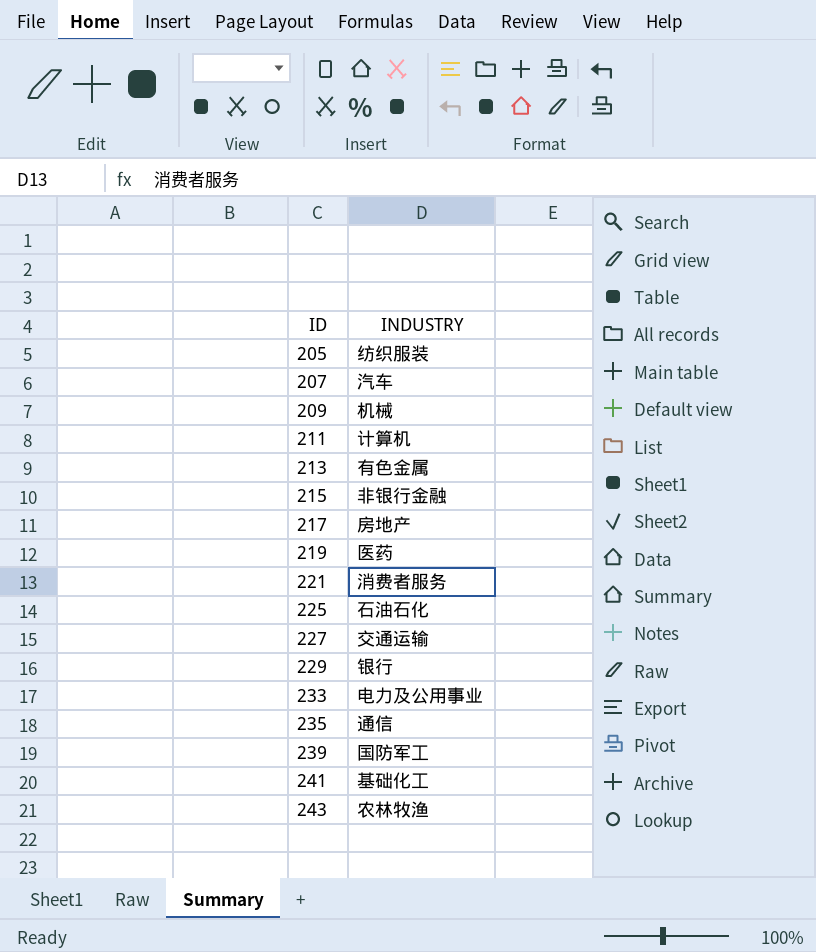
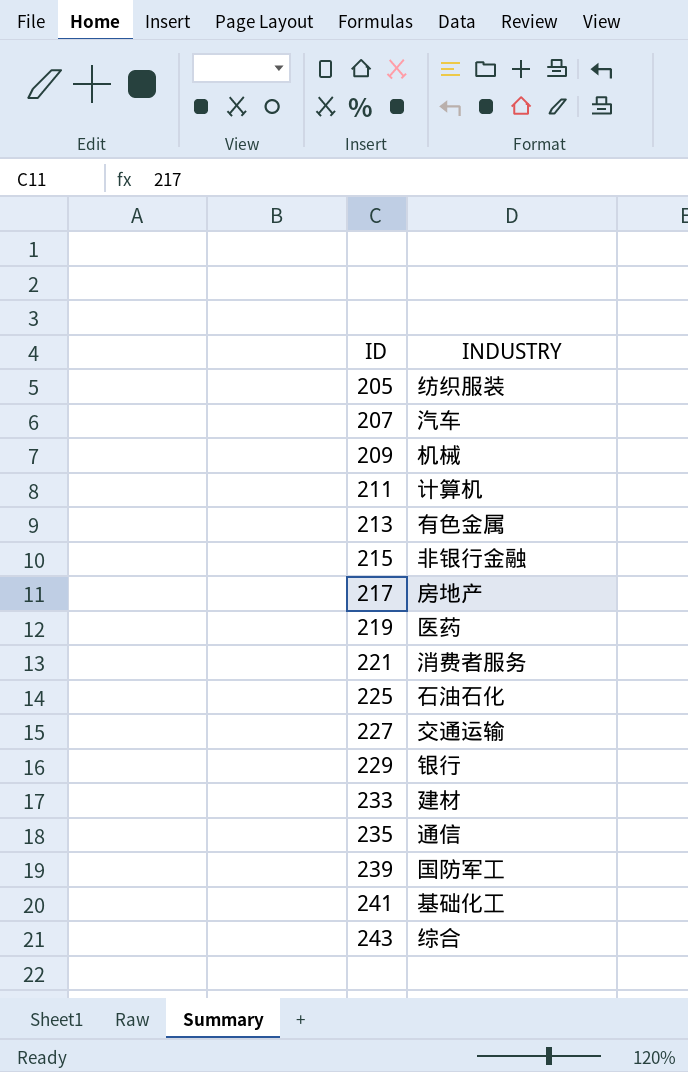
233 | INDUSTRY: 电力及公用事业 -> 建材
243 | INDUSTRY: 农林牧渔 -> 综合

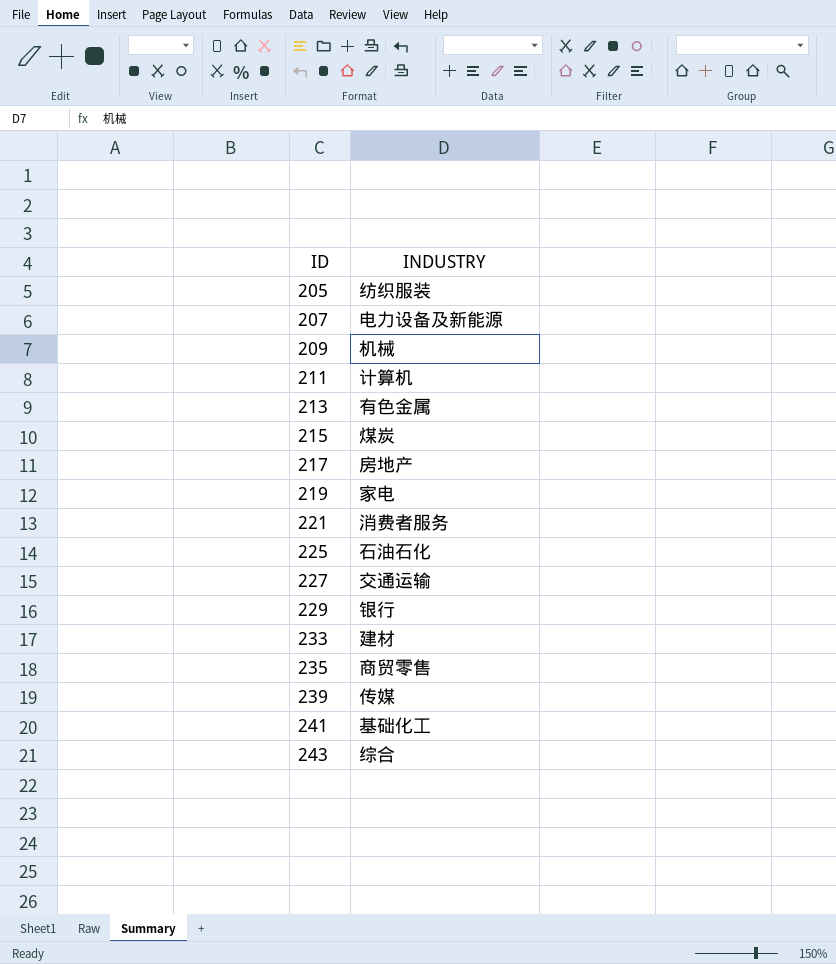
207 | INDUSTRY: 汽车 -> 电力设备及新能源
215 | INDUSTRY: 非银行金融 -> 煤炭
219 | INDUSTRY: 医药 -> 家电
235 | INDUSTRY: 通信 -> 商贸零售
239 | INDUSTRY: 国防军工 -> 传媒

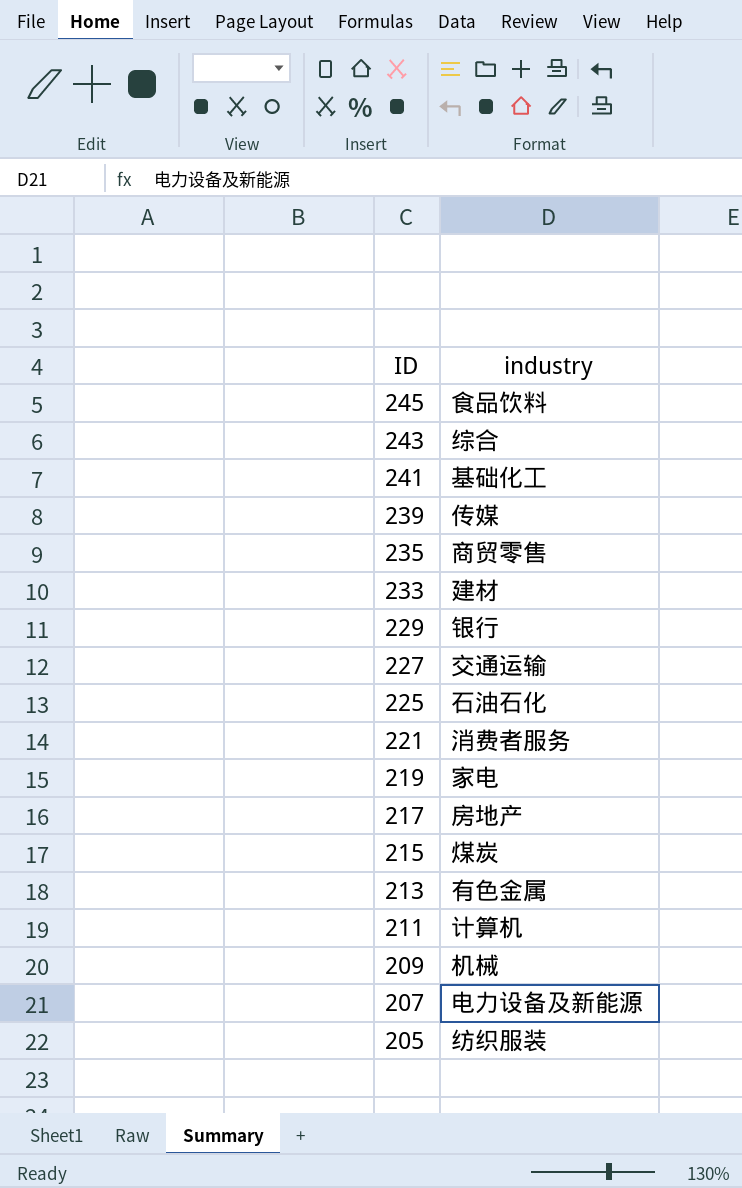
row order: ID ascending -> ID descending
column name: INDUSTRY -> industry
row 245: none -> 食品饮料

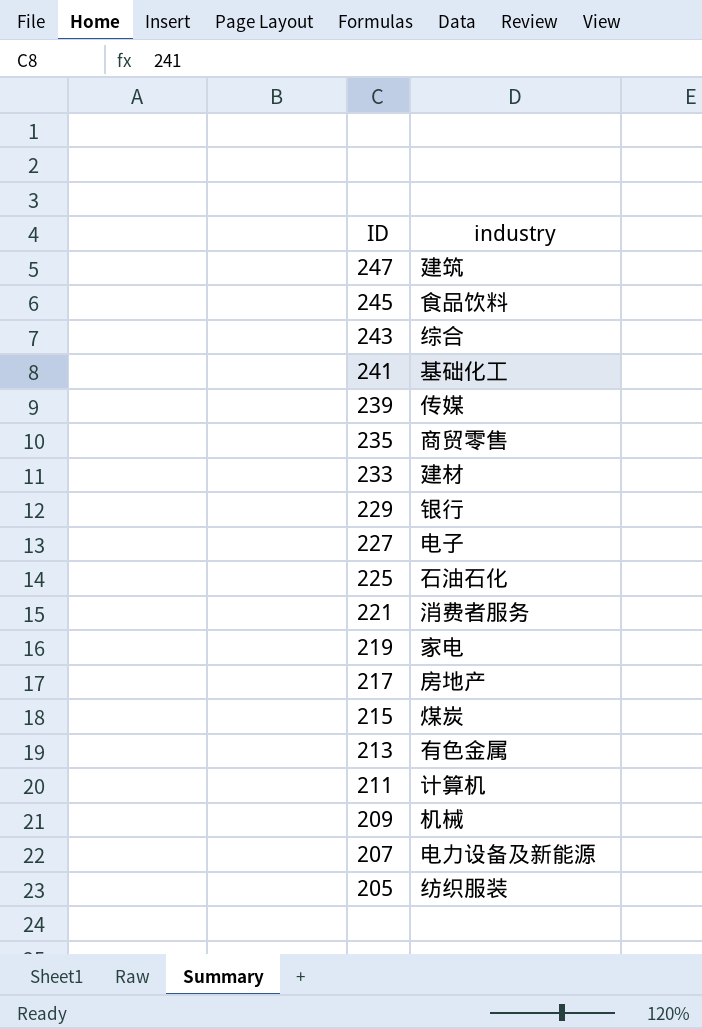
row 247: none -> 建筑
227 | industry: 交通运输 -> 电子

